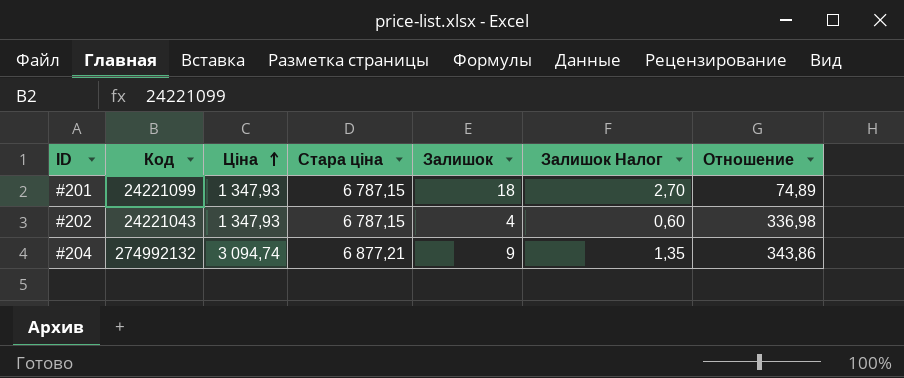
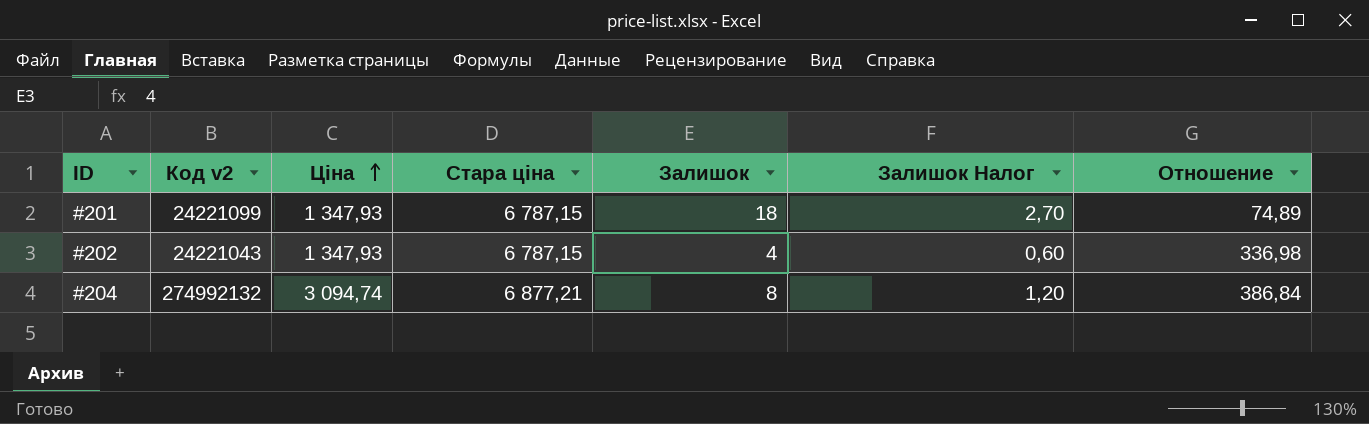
column name: Код -> Код v2
#204 | Залишок: 9 -> 8
#204 | Залишок Налог: 1,35 -> 1,20
#204 | Отношение: 343,86 -> 386,84

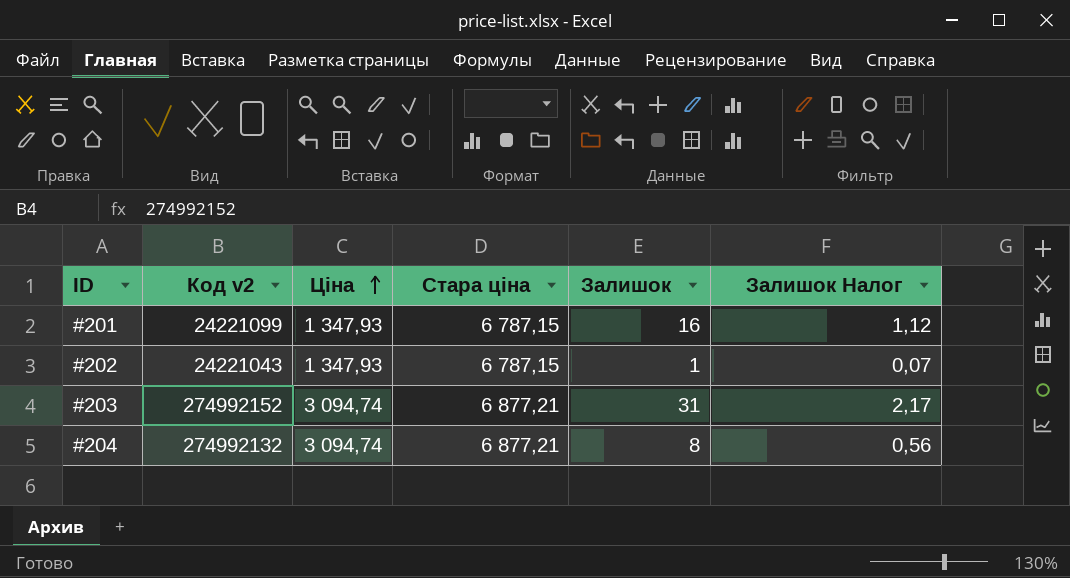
column Отношение | formula: [Ціна] / [Залишок] -> none
column Залишок Налог | formula: [Залишок] * 0,15 -> [Залишок] * 0,07
#201 | Залишок: 18 -> 16
#202 | Залишок: 4 -> 1
row #203: none -> 274992152 | 3 094,74 | 6 877,21 | 31 | 2,17

